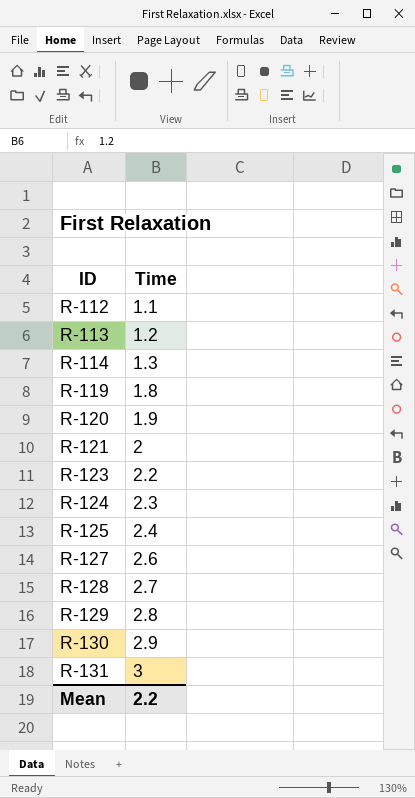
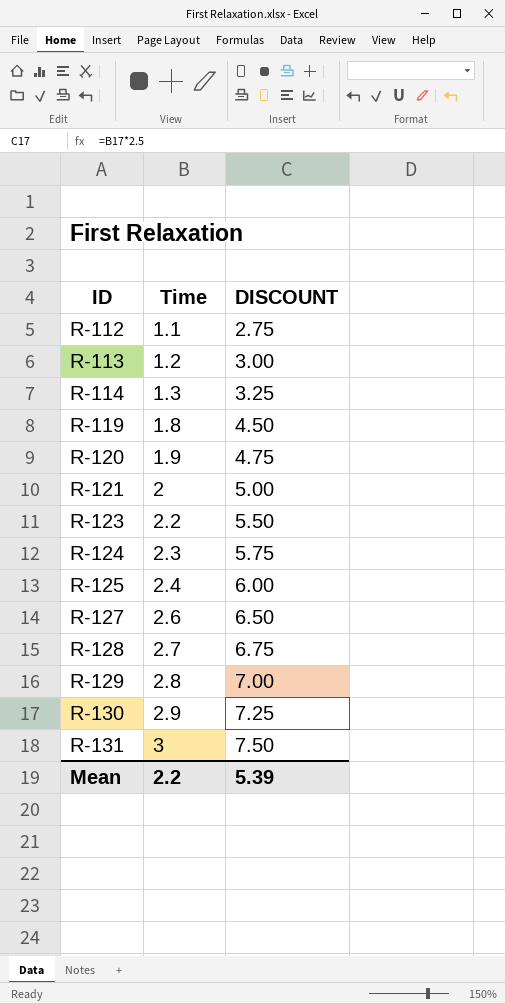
column DISCOUNT | formula: none -> [Time] * 2.5

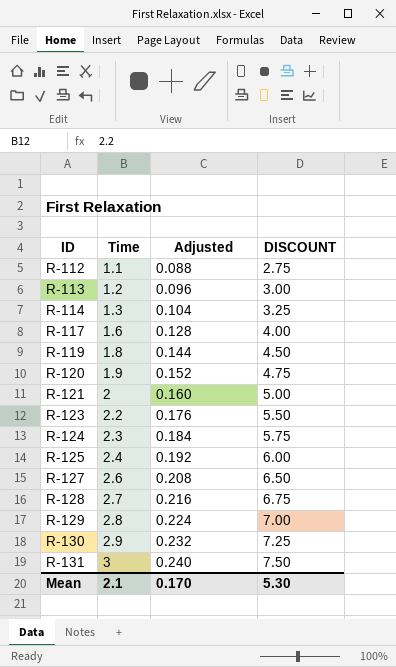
column Adjusted | formula: none -> [Time] * 0.08
row R-117: none -> 1.6 | 0.128 | 4.00
Mean | Time: 2.2 -> 2.1
Mean | DISCOUNT: 5.39 -> 5.30

